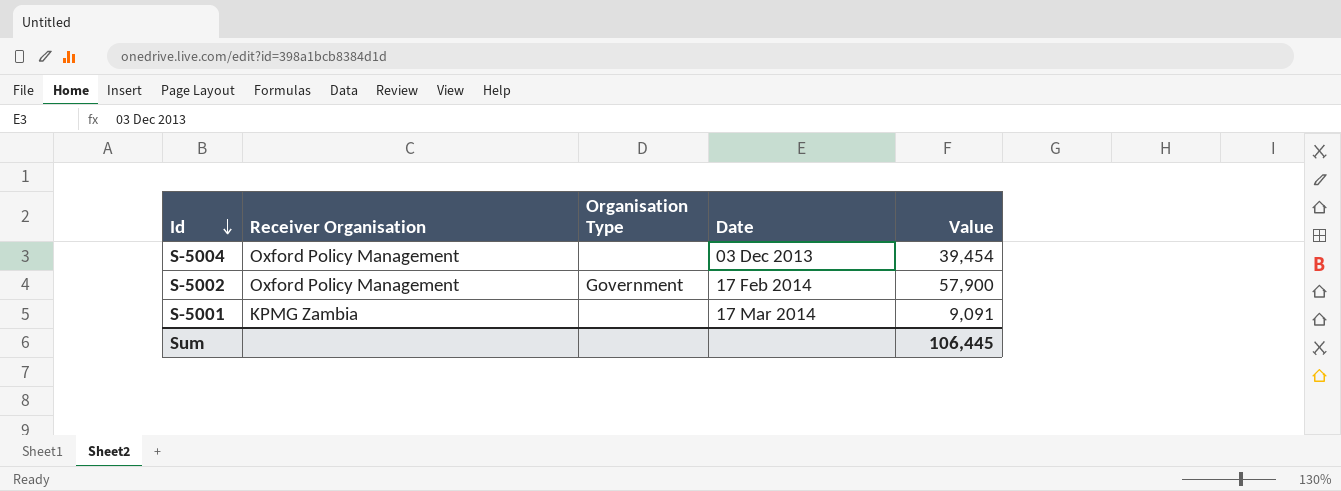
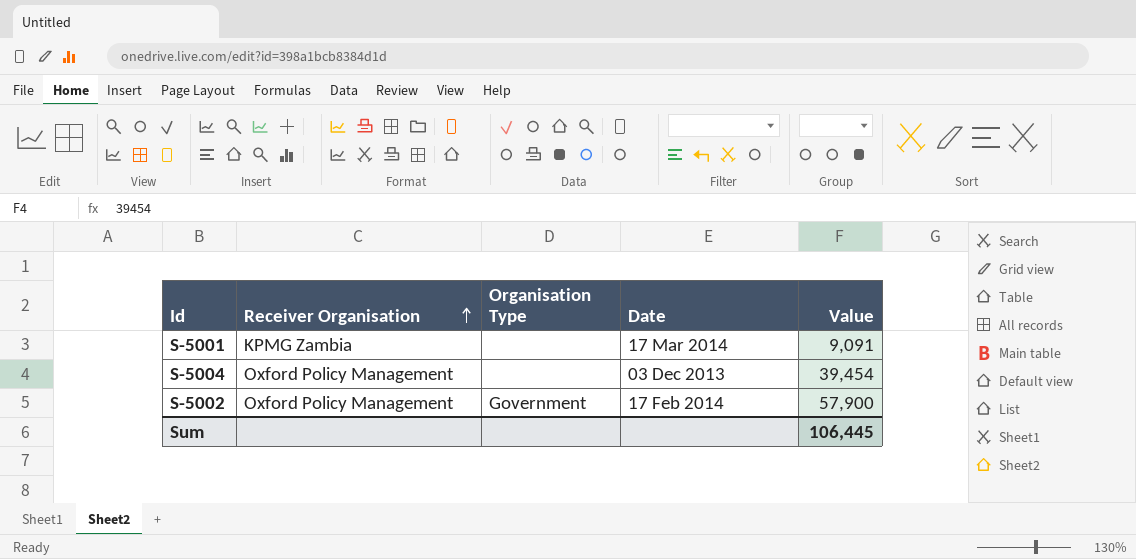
row order: Id descending -> Receiver Organisation ascending

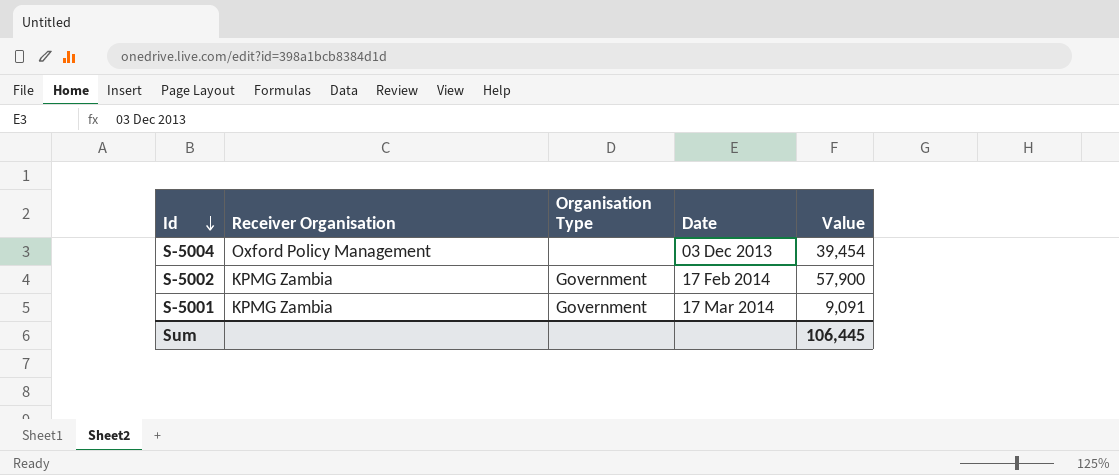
row order: Receiver Organisation ascending -> Id descending
S-5002 | Receiver Organisation: Oxford Policy Management -> KPMG Zambia
S-5001 | Organisation Type: none -> Government

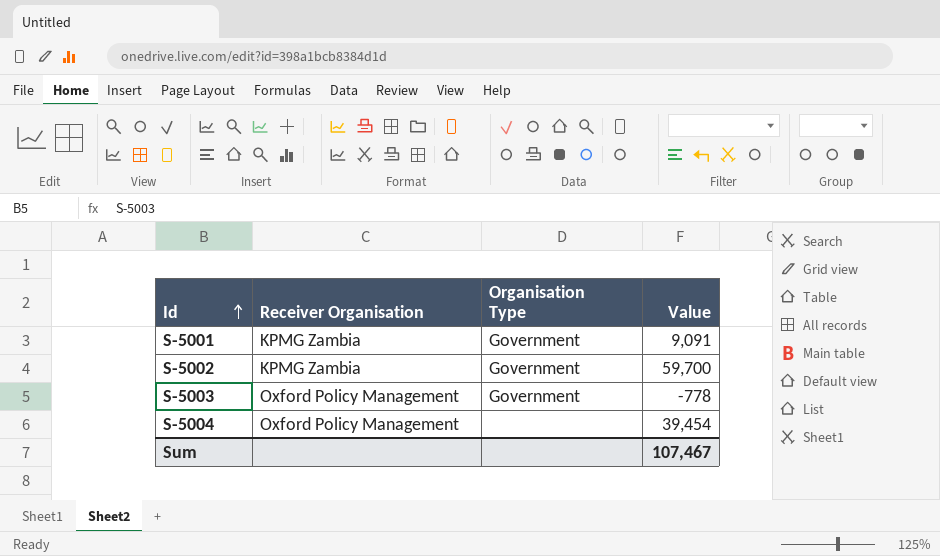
row order: Id descending -> Id ascending
column Date | position: 4 -> none
S-5002 | Value: 57,900 -> 59,700
row S-5003: none -> Oxford Policy Management | Government | -778
Sum | Value: 106,445 -> 107,467

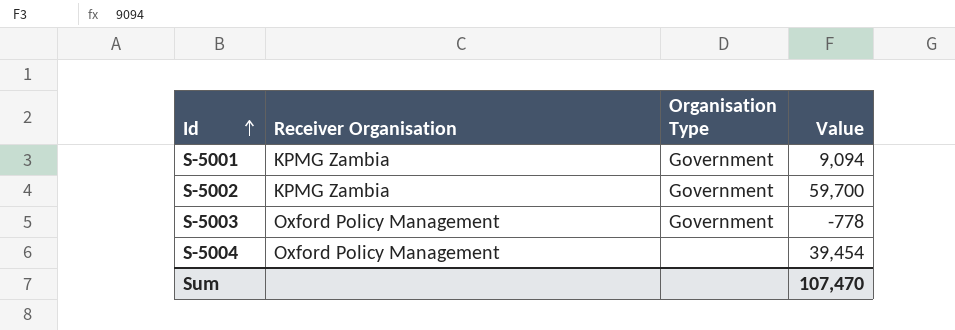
S-5001 | Value: 9,091 -> 9,094
Sum | Value: 107,467 -> 107,470

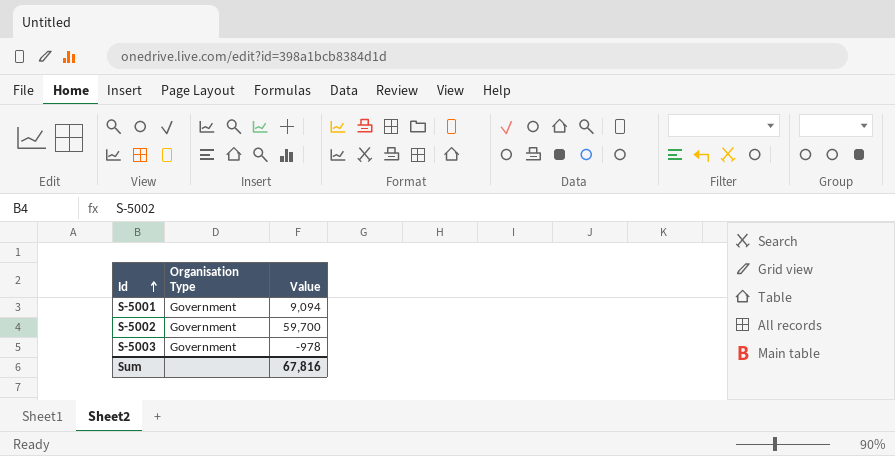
column Receiver Organisation | position: 2 -> none
row S-5004: Oxford Policy Management | none | 39,454 -> none
S-5003 | Value: -778 -> -978
Sum | Value: 107,470 -> 67,816

